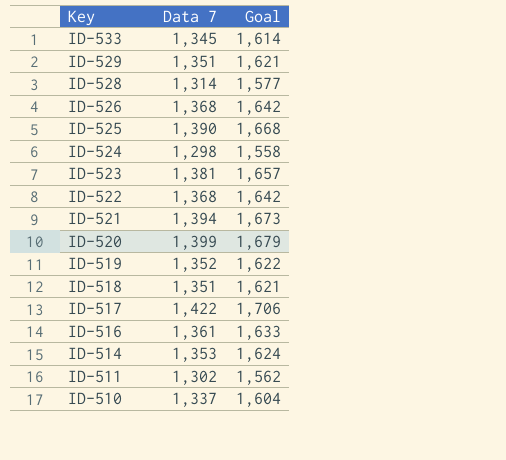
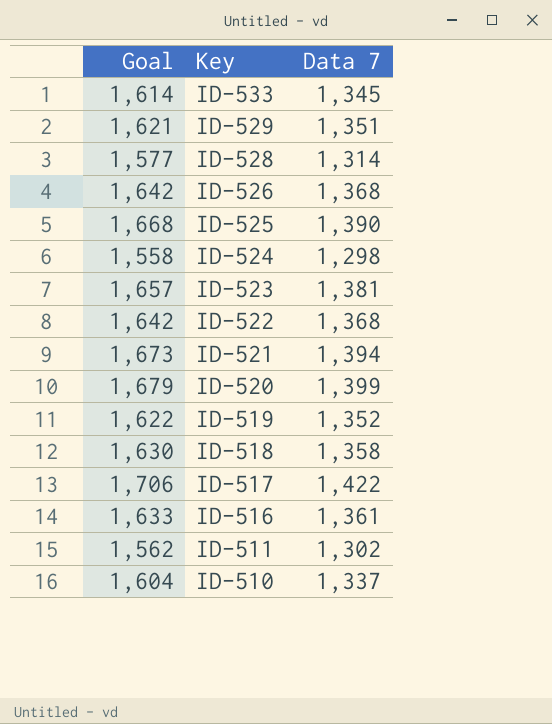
column Goal | position: 3 -> 1
row ID-514: 1,353 | 1,624 -> none
ID-518 | Goal: 1,621 -> 1,630
ID-518 | Data 7: 1,351 -> 1,358

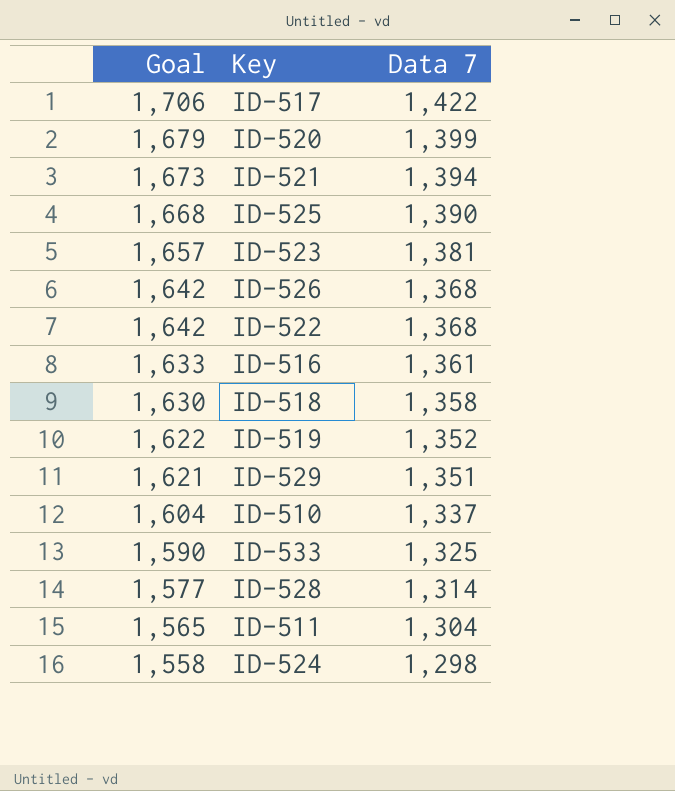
row order: Key descending -> Goal descending
ID-533 | Goal: 1,614 -> 1,590
ID-533 | Data 7: 1,345 -> 1,325
ID-511 | Goal: 1,562 -> 1,565
ID-511 | Data 7: 1,302 -> 1,304

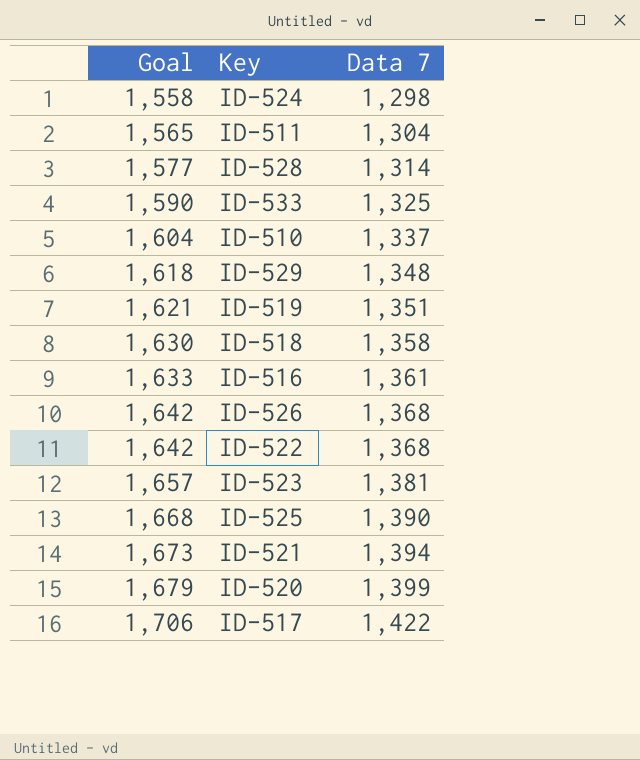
row order: Goal descending -> Goal ascending
ID-529 | Goal: 1,621 -> 1,618
ID-529 | Data 7: 1,351 -> 1,348
ID-519 | Goal: 1,622 -> 1,621
ID-519 | Data 7: 1,352 -> 1,351

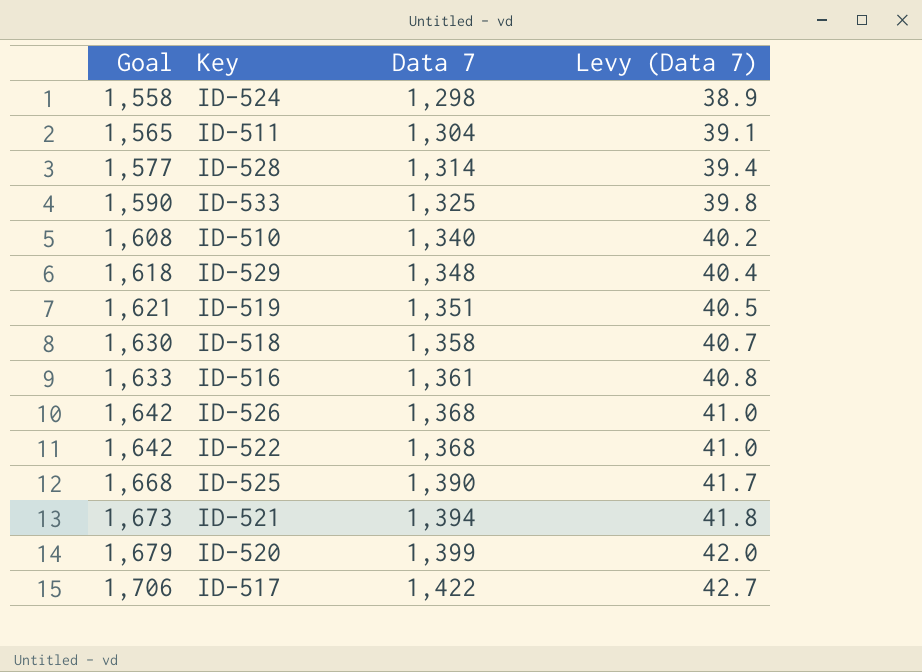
column Levy (Data 7) | formula: none -> [Data 7] * 0.03
row ID-523: 1,657 | 1,381 -> none
ID-510 | Goal: 1,604 -> 1,608
ID-510 | Data 7: 1,337 -> 1,340

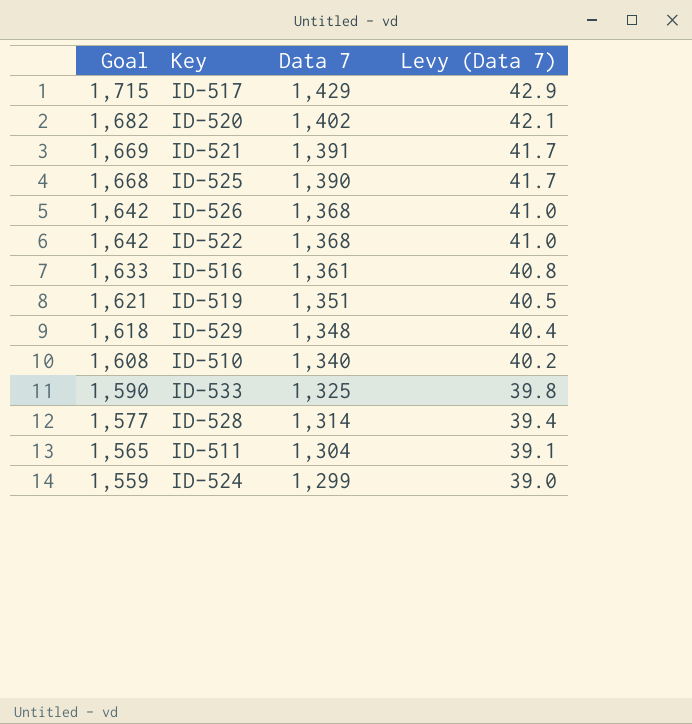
row order: Goal ascending -> Goal descending
row ID-518: 1,630 | 1,358 | 40.7 -> none
ID-517 | Goal: 1,706 -> 1,715
ID-517 | Data 7: 1,422 -> 1,429
ID-517 | Levy (Data 7): 42.7 -> 42.9
ID-520 | Goal: 1,679 -> 1,682
ID-520 | Data 7: 1,399 -> 1,402
ID-520 | Levy (Data 7): 42.0 -> 42.1
ID-521 | Goal: 1,673 -> 1,669
ID-521 | Data 7: 1,394 -> 1,391
ID-521 | Levy (Data 7): 41.8 -> 41.7
ID-524 | Goal: 1,558 -> 1,559
ID-524 | Data 7: 1,298 -> 1,299
ID-524 | Levy (Data 7): 38.9 -> 39.0

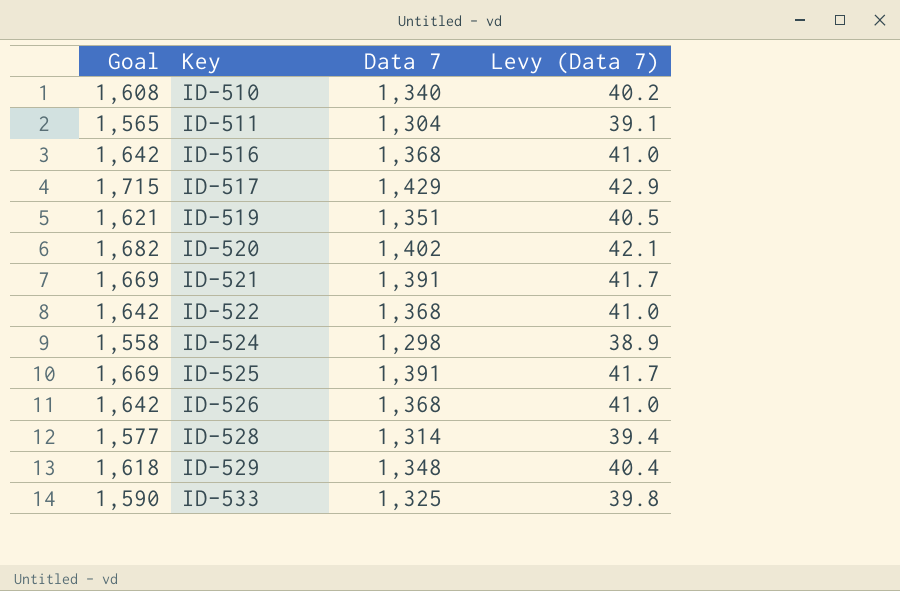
row order: Goal descending -> Key ascending
ID-516 | Goal: 1,633 -> 1,642
ID-516 | Data 7: 1,361 -> 1,368
ID-516 | Levy (Data 7): 40.8 -> 41.0
ID-524 | Goal: 1,559 -> 1,558
ID-524 | Data 7: 1,299 -> 1,298
ID-524 | Levy (Data 7): 39.0 -> 38.9
ID-525 | Goal: 1,668 -> 1,669
ID-525 | Data 7: 1,390 -> 1,391

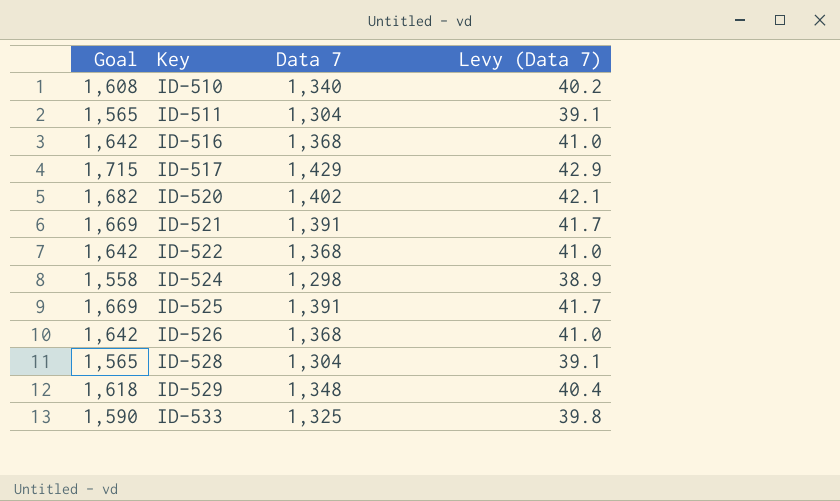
row ID-519: 1,621 | 1,351 | 40.5 -> none
ID-528 | Goal: 1,577 -> 1,565
ID-528 | Data 7: 1,314 -> 1,304
ID-528 | Levy (Data 7): 39.4 -> 39.1

